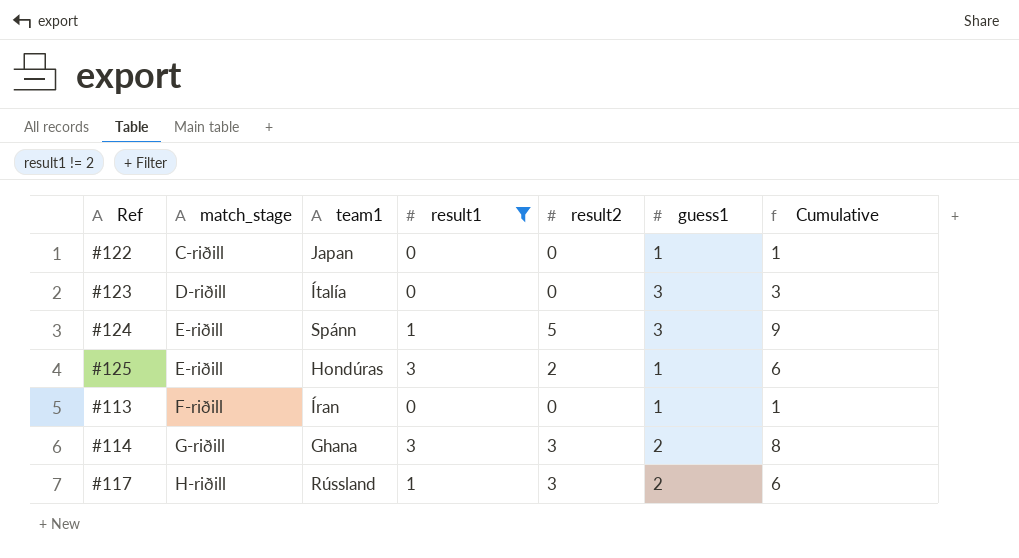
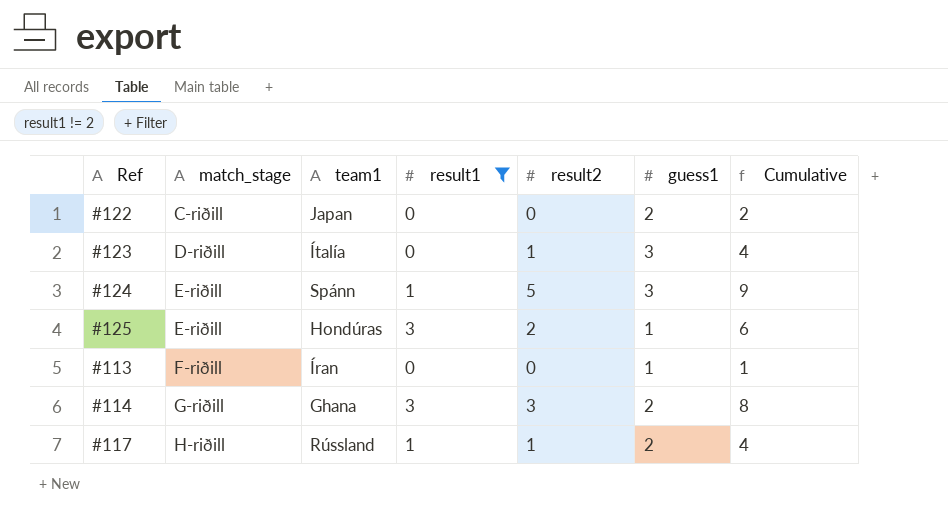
#122 | guess1: 1 -> 2
#122 | Cumulative: 1 -> 2
#123 | result2: 0 -> 1
#123 | Cumulative: 3 -> 4
#117 | result2: 3 -> 1
#117 | Cumulative: 6 -> 4

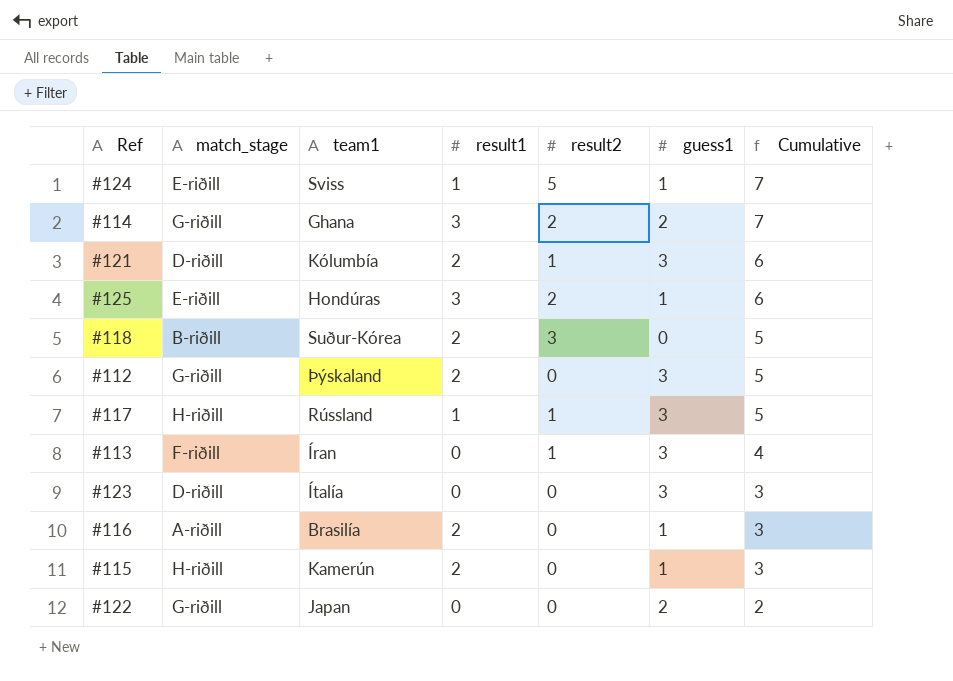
filter: result1 != 2 -> none
row order: match_stage ascending -> Cumulative descending
#124 | team1: Spánn -> Sviss
#124 | guess1: 3 -> 1
#124 | Cumulative: 9 -> 7
#114 | result2: 3 -> 2
#114 | Cumulative: 8 -> 7
#117 | guess1: 2 -> 3
#117 | Cumulative: 4 -> 5
#113 | result2: 0 -> 1
#113 | guess1: 1 -> 3
#113 | Cumulative: 1 -> 4
#123 | result2: 1 -> 0
#123 | Cumulative: 4 -> 3
#122 | match_stage: C-riðill -> G-riðill

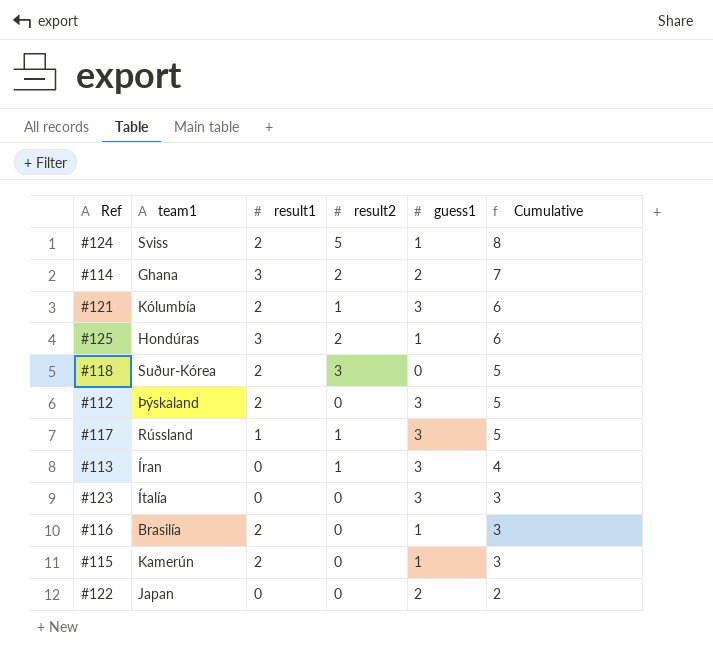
column match_stage | position: 2 -> none
#124 | result1: 1 -> 2
#124 | Cumulative: 7 -> 8

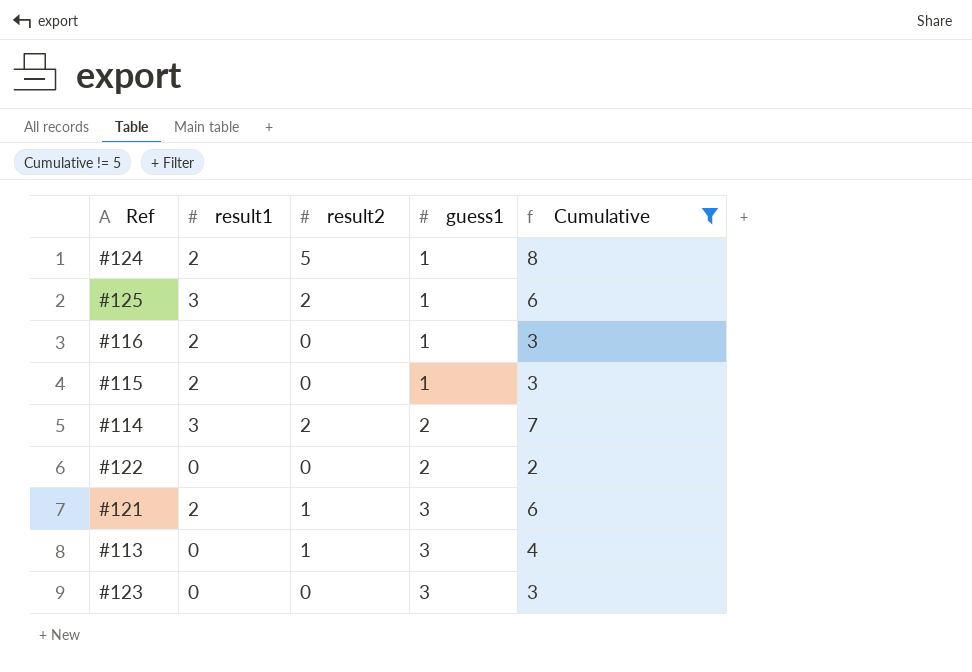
filter: none -> Cumulative != 5
row order: Cumulative descending -> guess1 ascending
column team1 | position: 2 -> none

